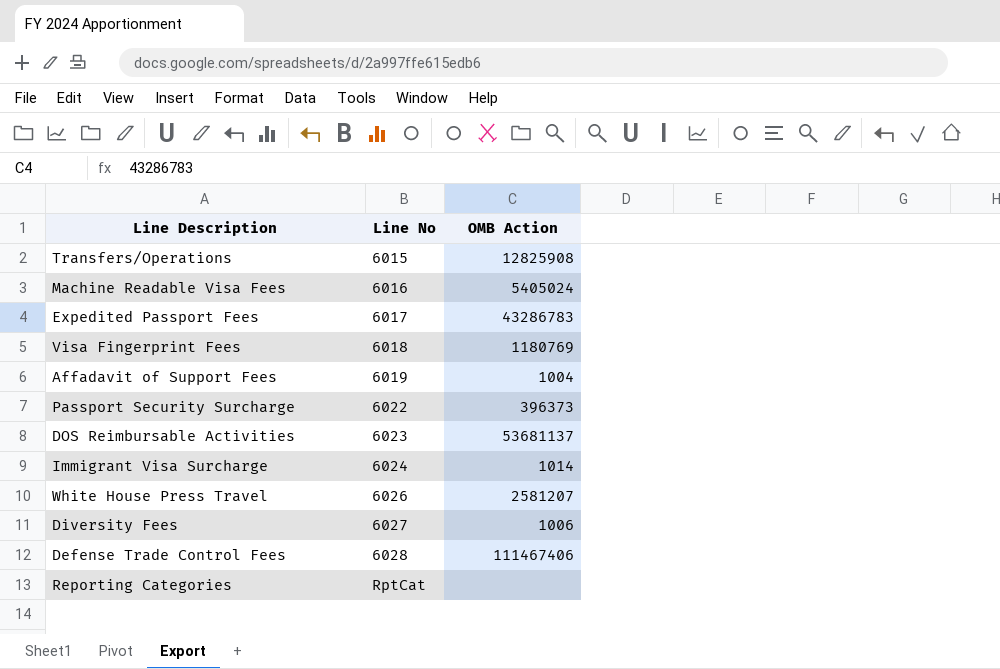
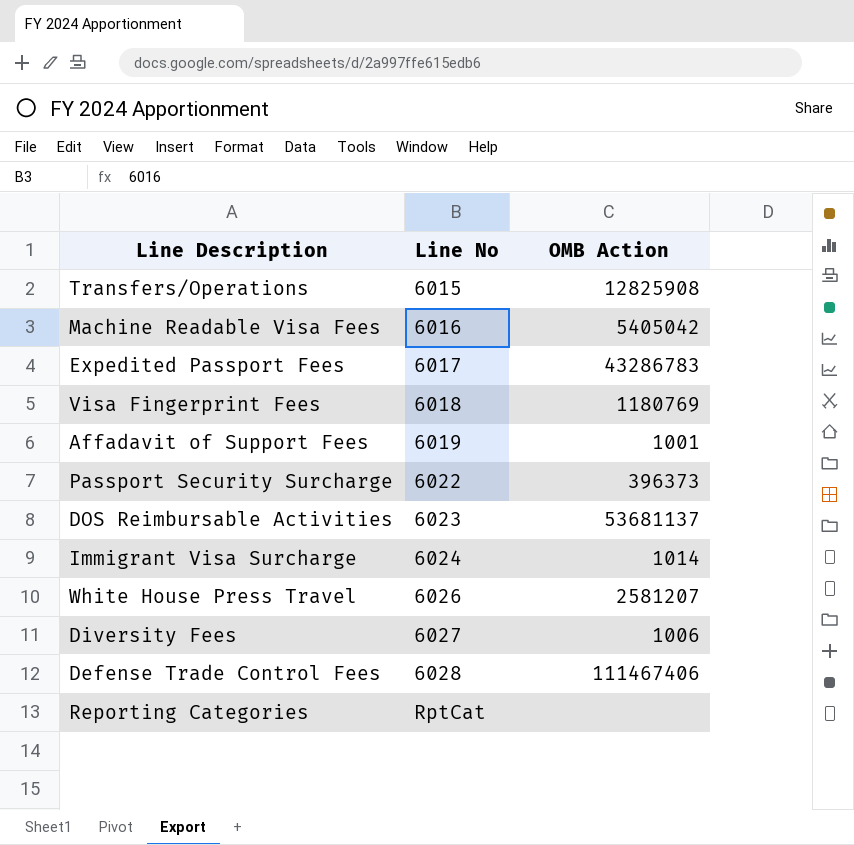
Machine Readable Visa Fees | OMB Action: 5405024 -> 5405042
Affadavit of Support Fees | OMB Action: 1004 -> 1001

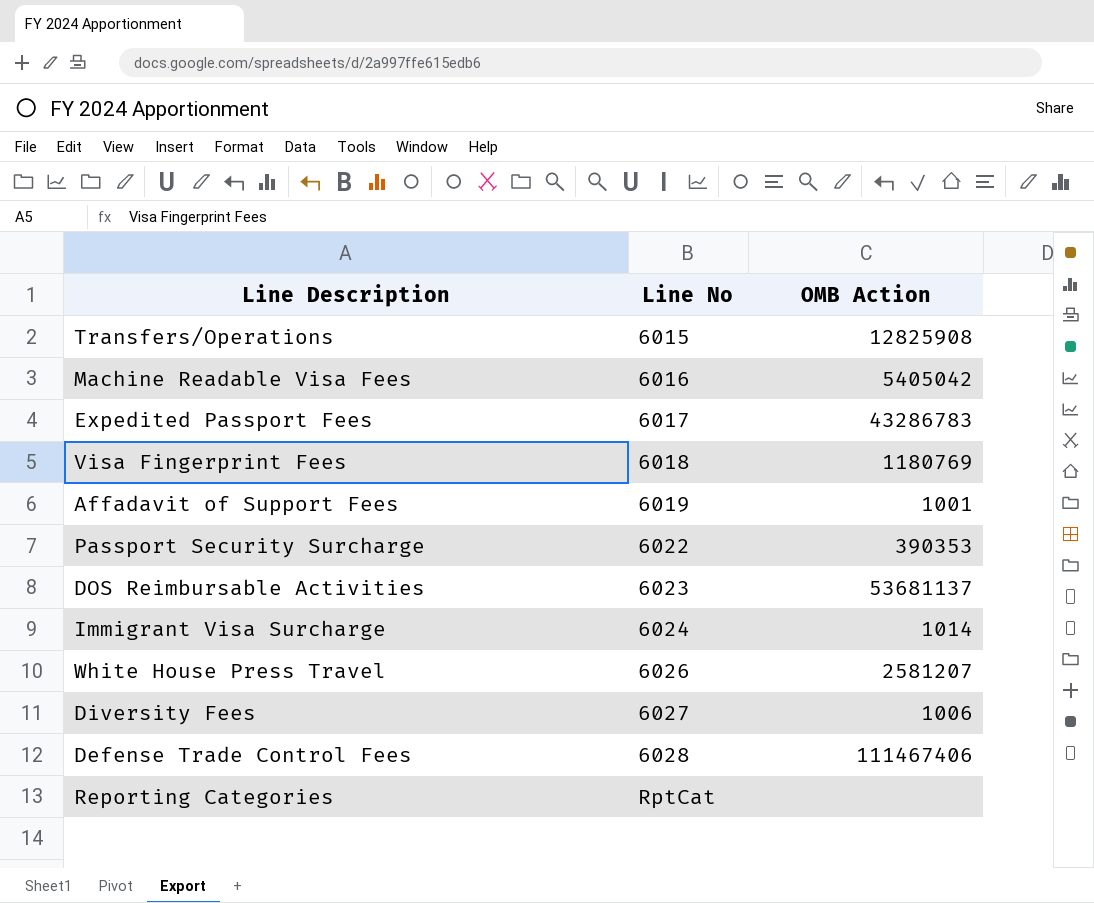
Passport Security Surcharge | OMB Action: 396373 -> 390353

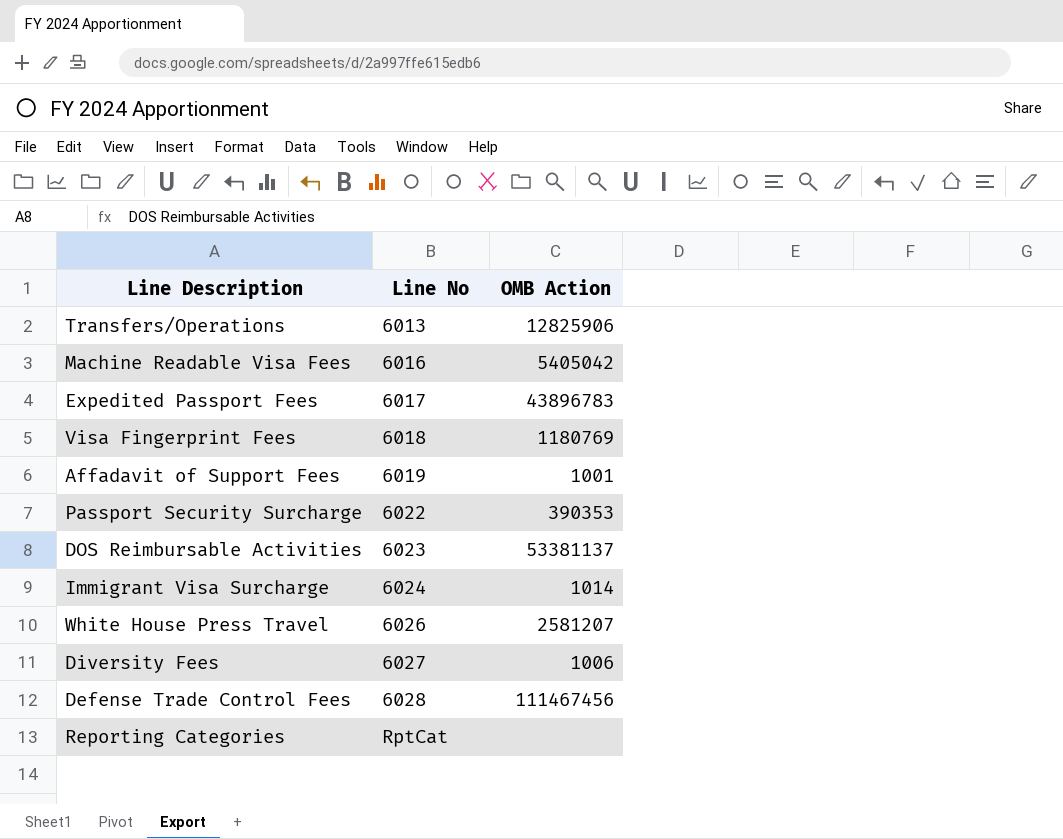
Transfers/Operations | Line No: 6015 -> 6013
Transfers/Operations | OMB Action: 12825908 -> 12825906
Expedited Passport Fees | OMB Action: 43286783 -> 43896783
DOS Reimbursable Activities | OMB Action: 53681137 -> 53381137
Defense Trade Control Fees | OMB Action: 111467406 -> 111467456

